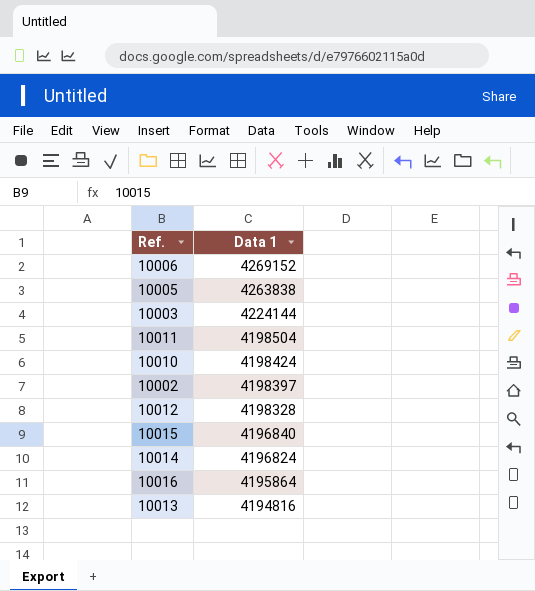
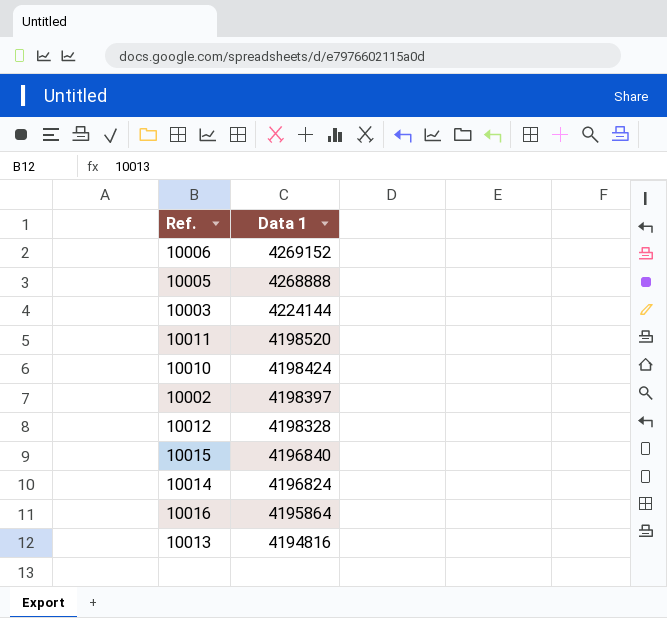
10005 | Data 1: 4263838 -> 4268888
10011 | Data 1: 4198504 -> 4198520

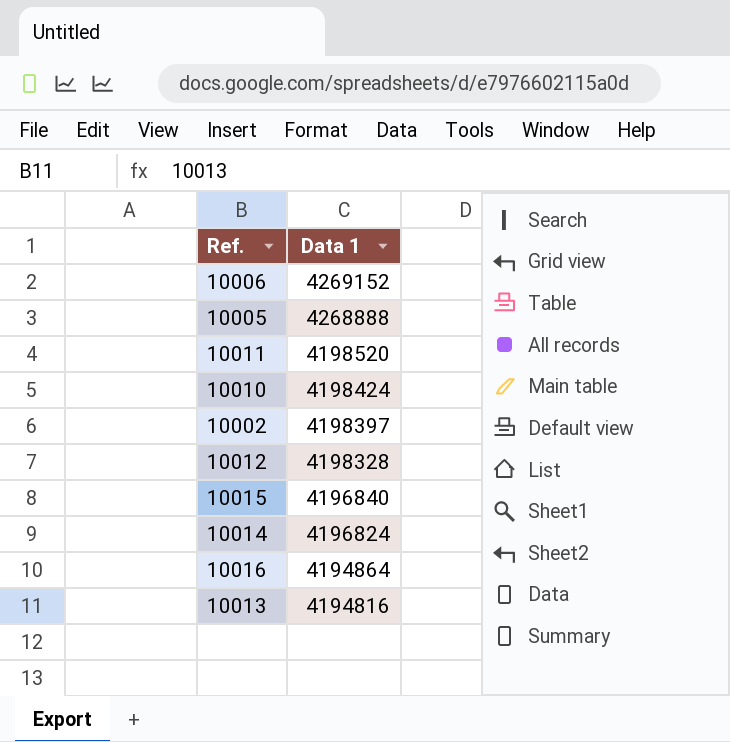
row 10003: 4224144 -> none
10016 | Data 1: 4195864 -> 4194864

